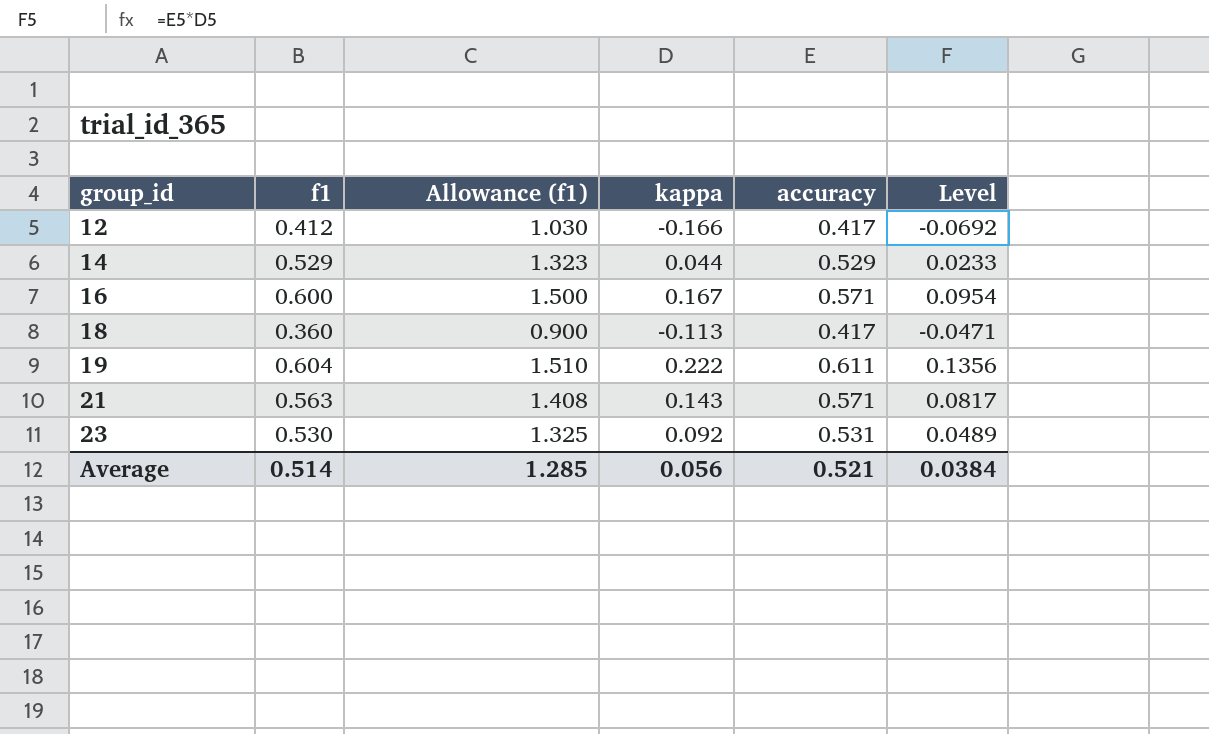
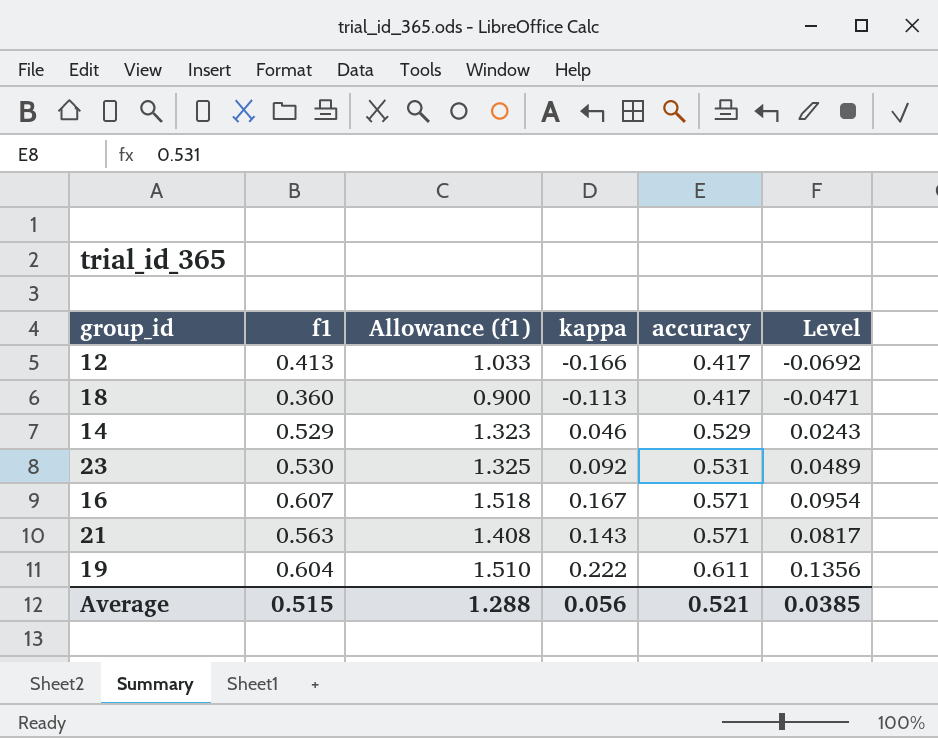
row order: group_id ascending -> accuracy ascending
12 | f1: 0.412 -> 0.413
12 | Allowance (f1): 1.030 -> 1.033
14 | kappa: 0.044 -> 0.046
14 | Level: 0.0233 -> 0.0243
16 | f1: 0.600 -> 0.607
16 | Allowance (f1): 1.500 -> 1.518
Average | f1: 0.514 -> 0.515
Average | Allowance (f1): 1.285 -> 1.288
Average | Level: 0.0384 -> 0.0385

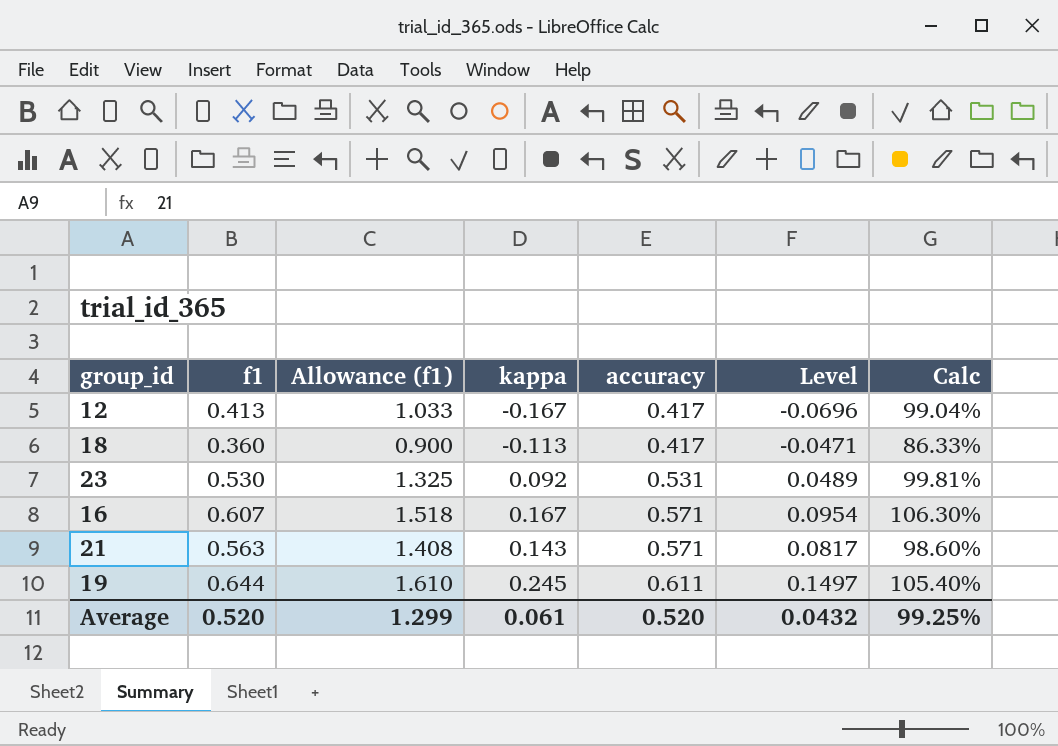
column Calc | formula: none -> [f1] / [accuracy]
row 14: 0.529 | 1.323 | 0.046 | 0.529 | 0.0243 -> none
12 | kappa: -0.166 -> -0.167
12 | Level: -0.0692 -> -0.0696
19 | f1: 0.604 -> 0.644
19 | Allowance (f1): 1.510 -> 1.610
19 | kappa: 0.222 -> 0.245
19 | Level: 0.1356 -> 0.1497
Average | f1: 0.515 -> 0.520
Average | Allowance (f1): 1.288 -> 1.299
Average | kappa: 0.056 -> 0.061
Average | accuracy: 0.521 -> 0.520
Average | Level: 0.0385 -> 0.0432

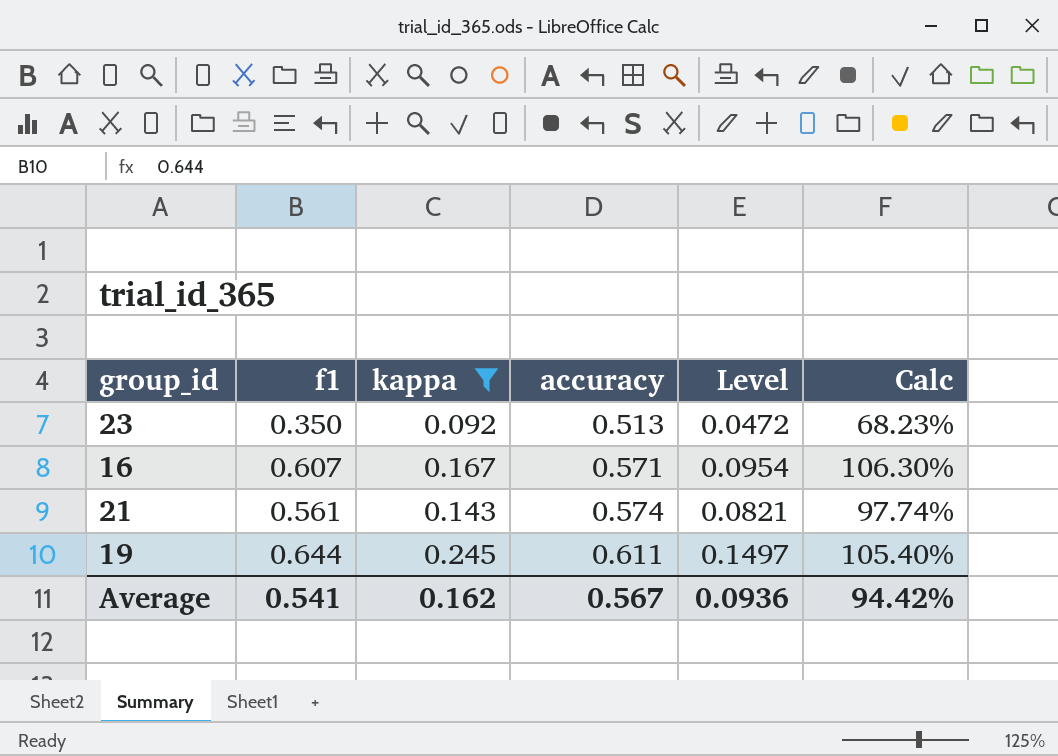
filter: none -> kappa >= 0.092
column Allowance (f1) | formula: [f1] * 2.5 -> none
23 | f1: 0.530 -> 0.350
23 | accuracy: 0.531 -> 0.513
23 | Level: 0.0489 -> 0.0472
23 | Calc: 99.81% -> 68.23%
21 | f1: 0.563 -> 0.561
21 | accuracy: 0.571 -> 0.574
21 | Level: 0.0817 -> 0.0821
21 | Calc: 98.60% -> 97.74%
Average | f1: 0.520 -> 0.541
Average | kappa: 0.061 -> 0.162
Average | accuracy: 0.520 -> 0.567
Average | Level: 0.0432 -> 0.0936
Average | Calc: 99.25% -> 94.42%

